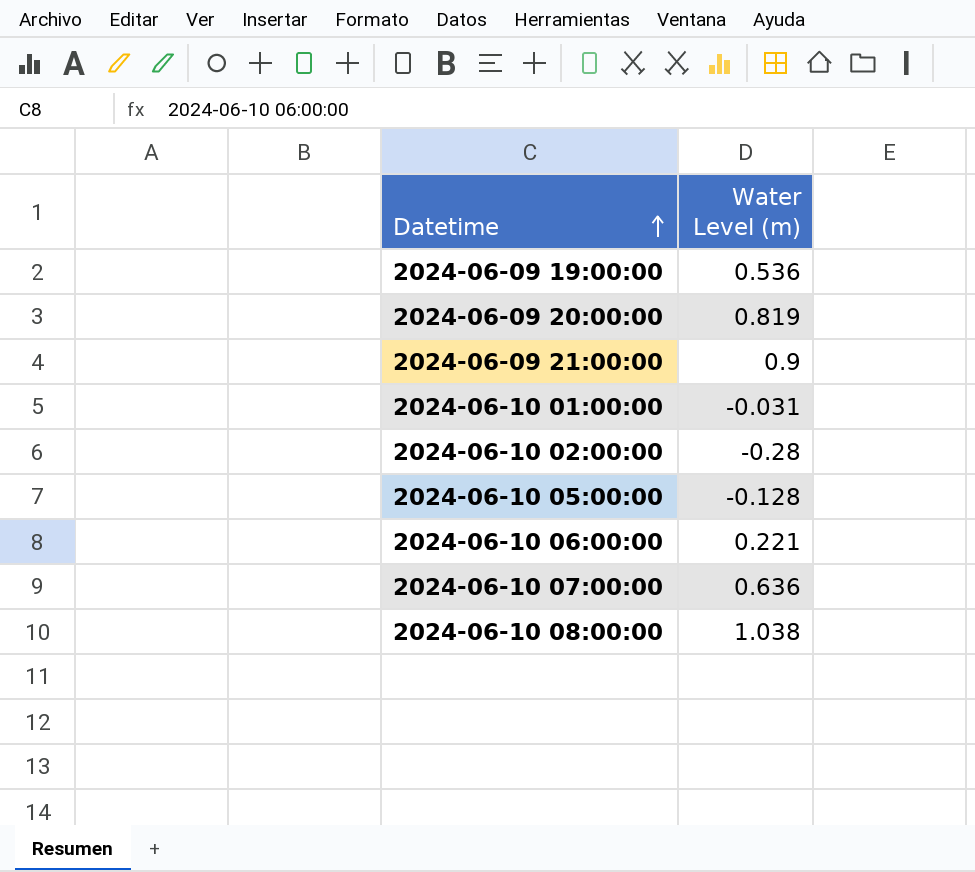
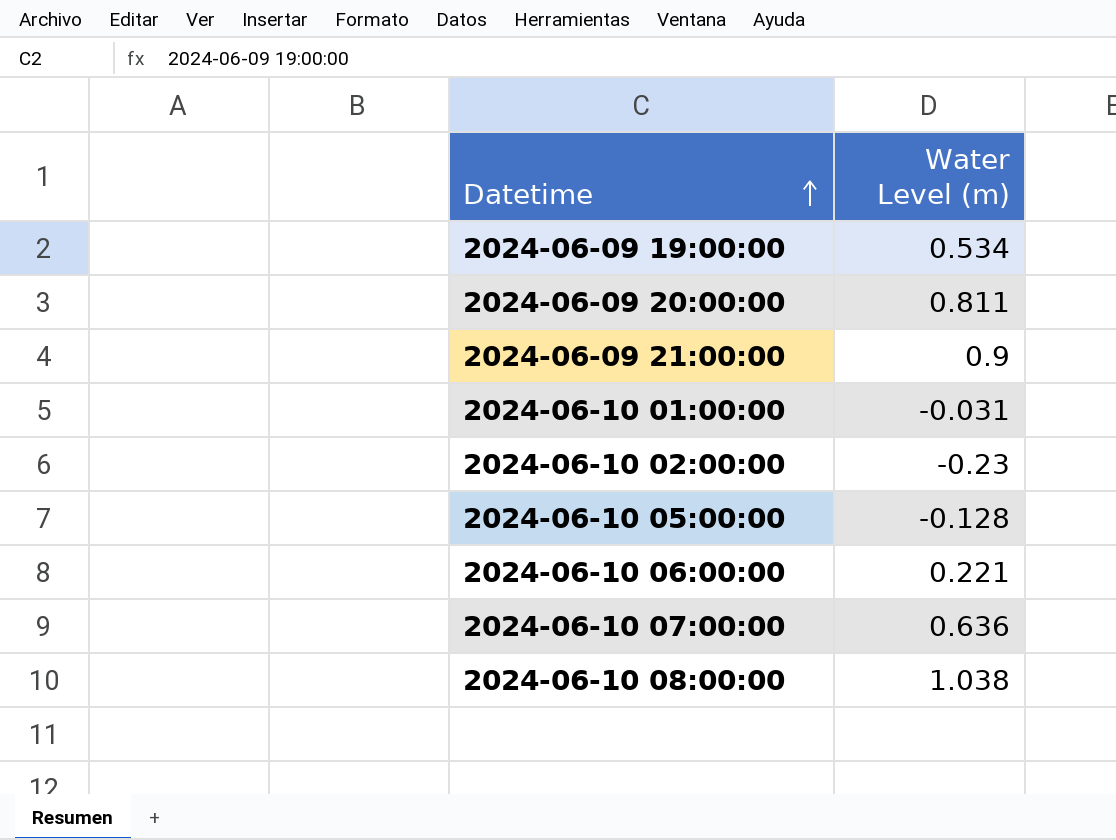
2024-06-09 19:00:00 | Water Level (m): 0.536 -> 0.534
2024-06-09 20:00:00 | Water Level (m): 0.819 -> 0.811
2024-06-10 02:00:00 | Water Level (m): -0.28 -> -0.23

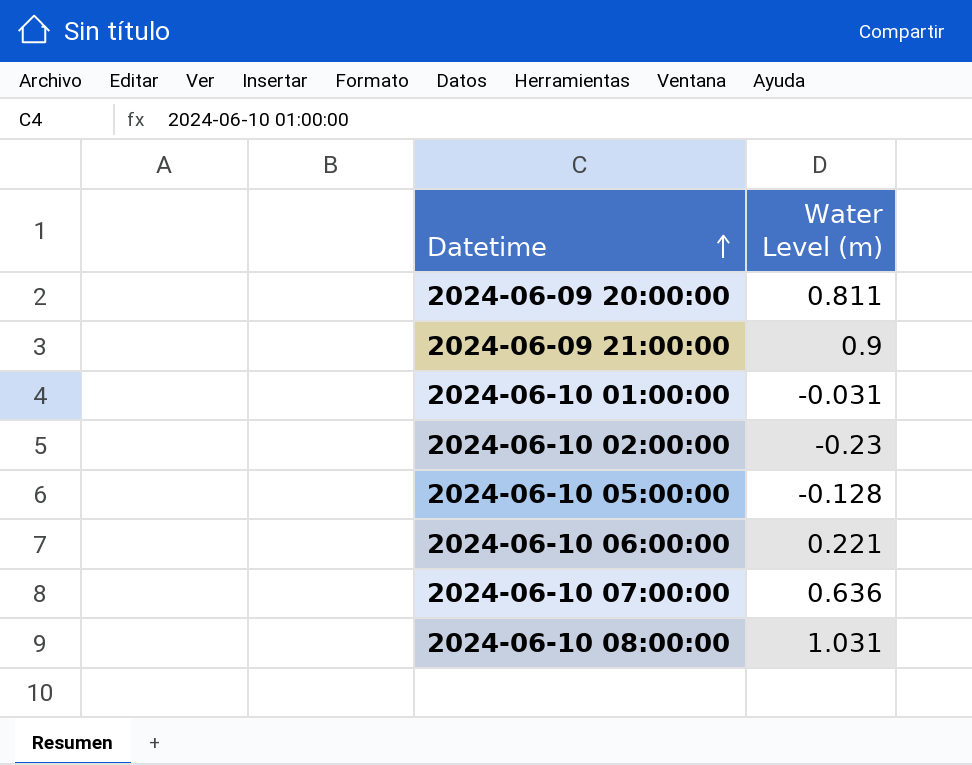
row 2024-06-09 19:00:00: 0.534 -> none
2024-06-10 08:00:00 | Water Level (m): 1.038 -> 1.031

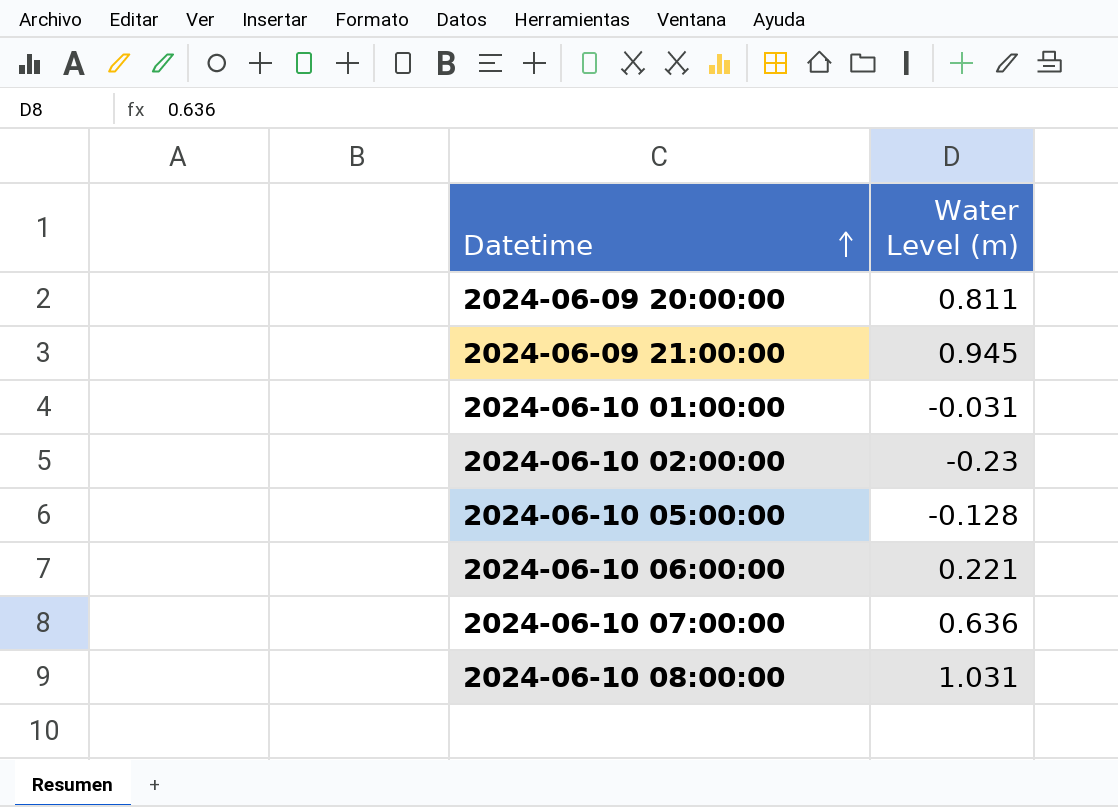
2024-06-09 21:00:00 | Water Level (m): 0.9 -> 0.945

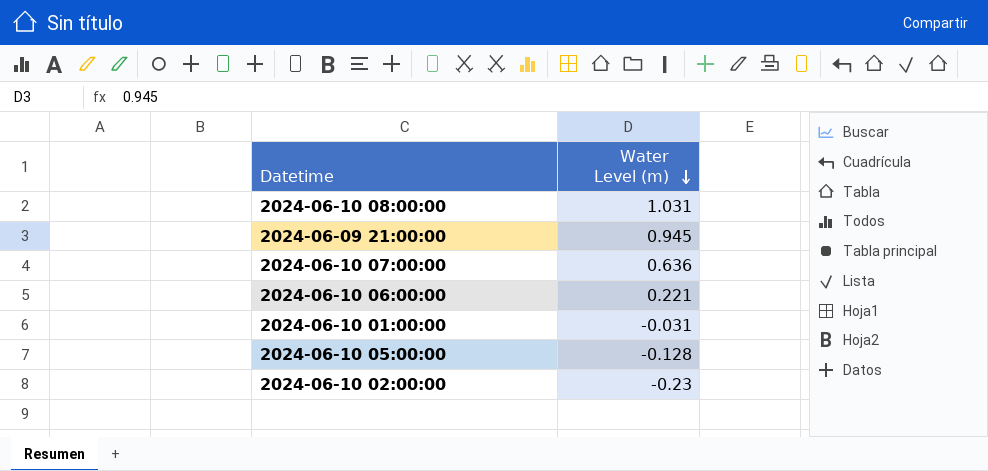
row order: Datetime ascending -> Water Level (m) descending
row 2024-06-09 20:00:00: 0.811 -> none

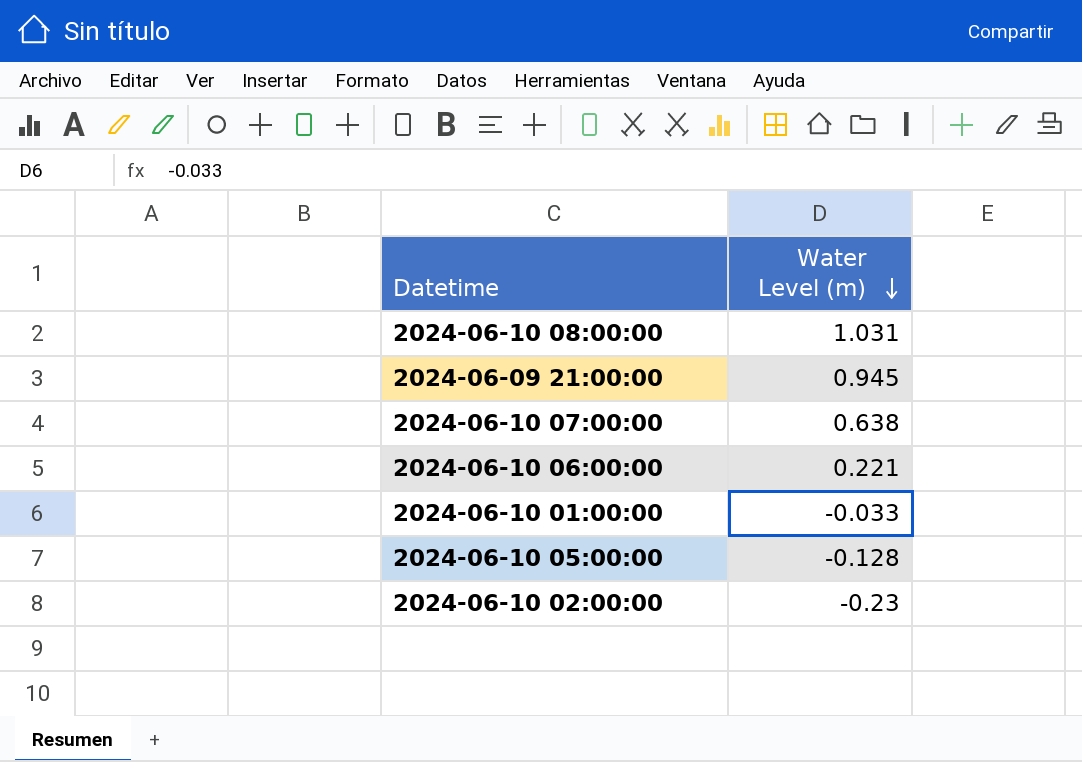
2024-06-10 07:00:00 | Water Level (m): 0.636 -> 0.638
2024-06-10 01:00:00 | Water Level (m): -0.031 -> -0.033

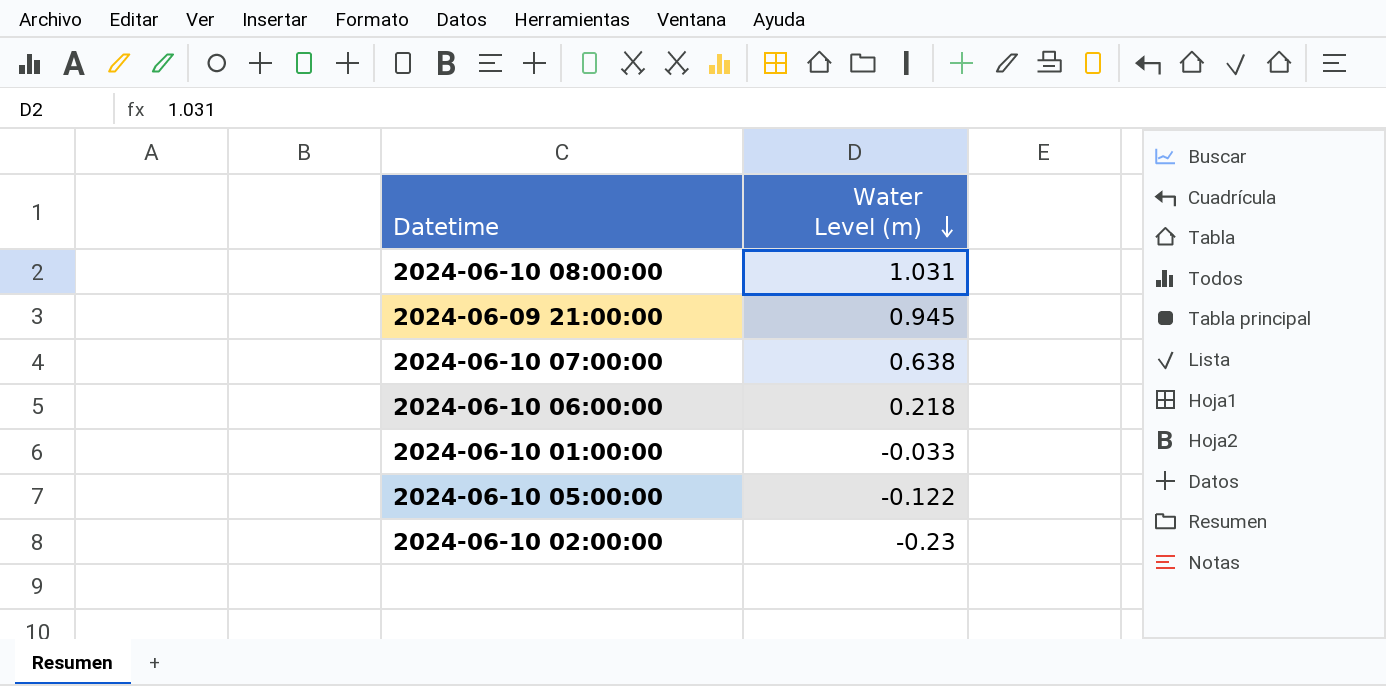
2024-06-10 06:00:00 | Water Level (m): 0.221 -> 0.218
2024-06-10 05:00:00 | Water Level (m): -0.128 -> -0.122

